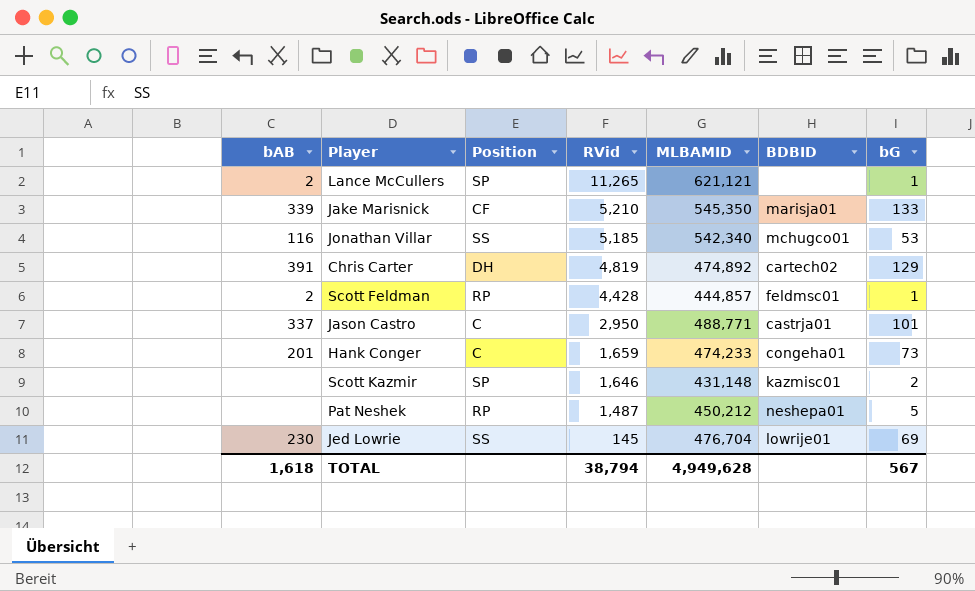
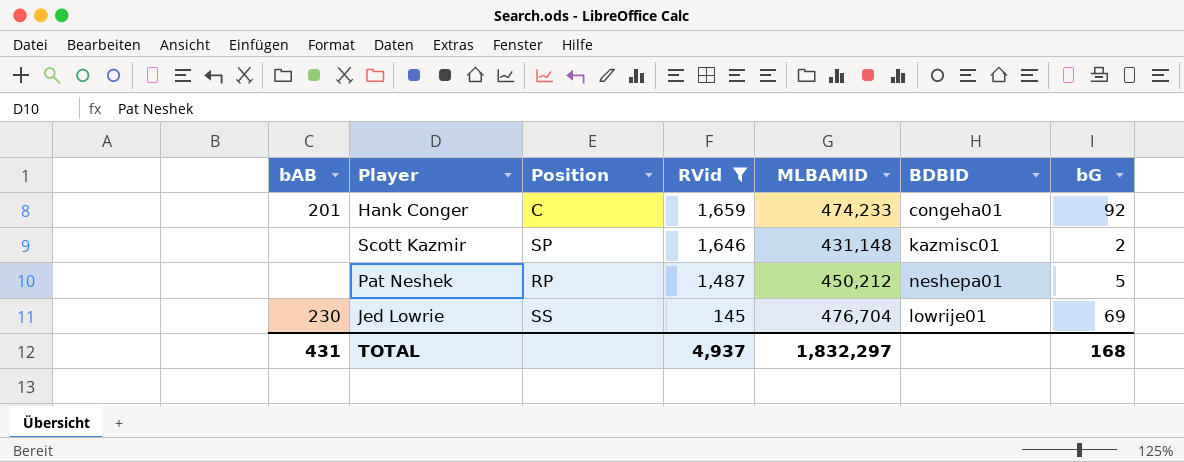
filter: none -> RVid <= 1,659
Hank Conger | bG: 73 -> 92
TOTAL | bAB: 1,618 -> 431
TOTAL | RVid: 38,794 -> 4,937
TOTAL | MLBAMID: 4,949,628 -> 1,832,297
TOTAL | bG: 567 -> 168

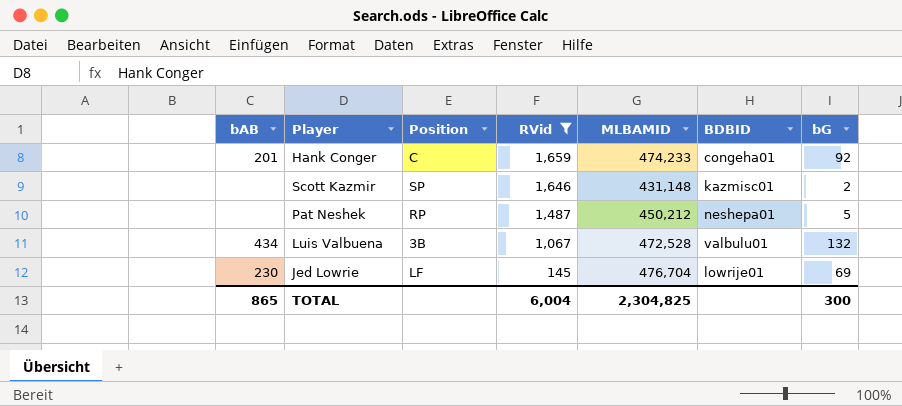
row Luis Valbuena: none -> 434 | 3B | 1,067 | 472,528 | valbulu01 | 132
Jed Lowrie | Position: SS -> LF
TOTAL | bAB: 431 -> 865
TOTAL | RVid: 4,937 -> 6,004
TOTAL | MLBAMID: 1,832,297 -> 2,304,825
TOTAL | bG: 168 -> 300

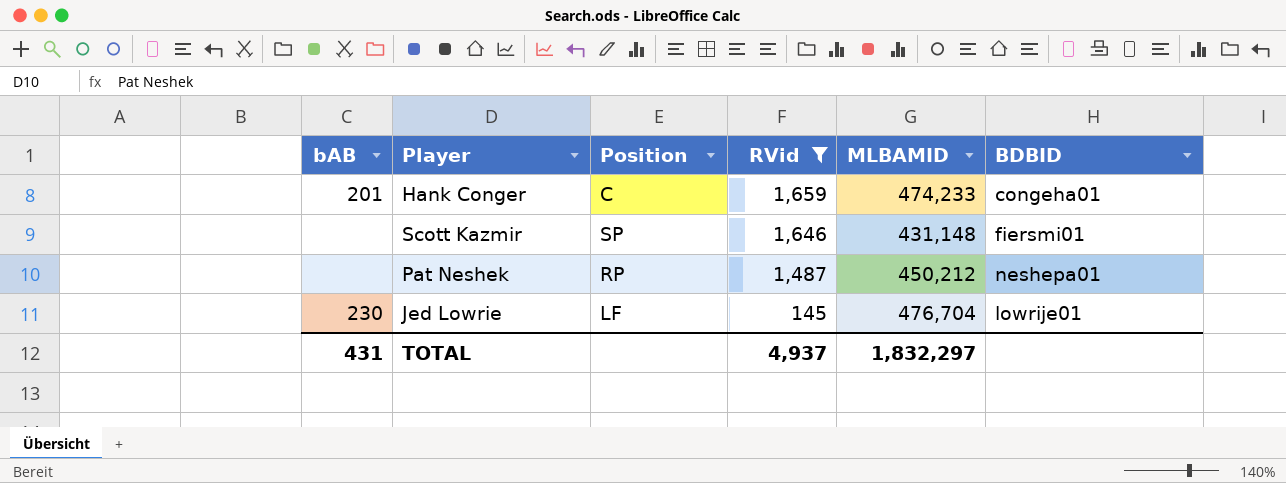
column bG | position: 7 -> none
row Luis Valbuena: 434 | 3B | 1,067 | 472,528 | valbulu01 | 132 -> none
Scott Kazmir | BDBID: kazmisc01 -> fiersmi01
TOTAL | bAB: 865 -> 431
TOTAL | RVid: 6,004 -> 4,937
TOTAL | MLBAMID: 2,304,825 -> 1,832,297

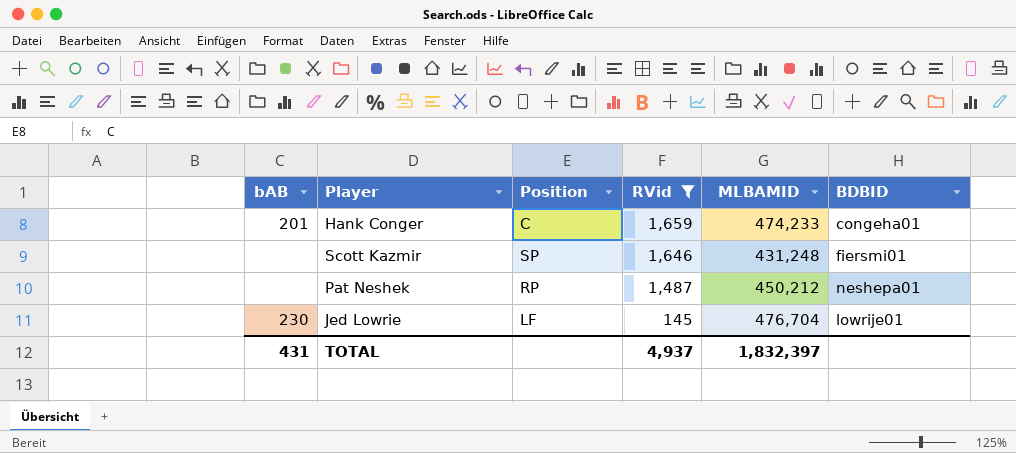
Scott Kazmir | MLBAMID: 431,148 -> 431,248
TOTAL | MLBAMID: 1,832,297 -> 1,832,397

